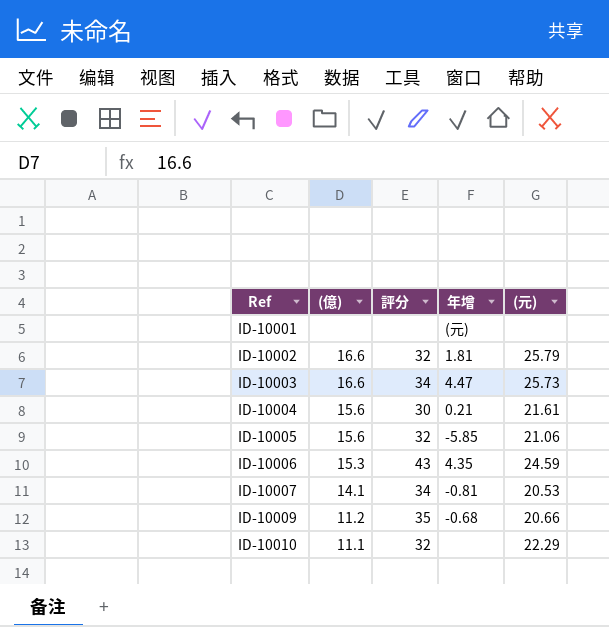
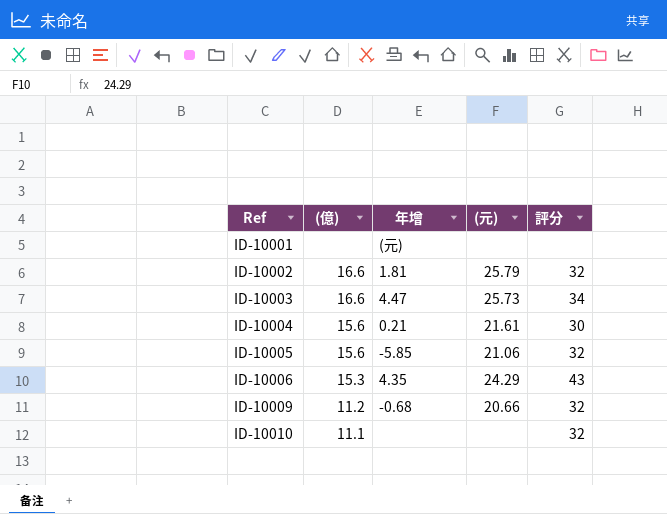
column 評分 | position: 3 -> 5
row ID-10007: 14.1 | 34 | -0.81 | 20.53 -> none
ID-10006 | (元): 24.59 -> 24.29
ID-10009 | 評分: 35 -> 32
ID-10010 | (元): 22.29 -> none

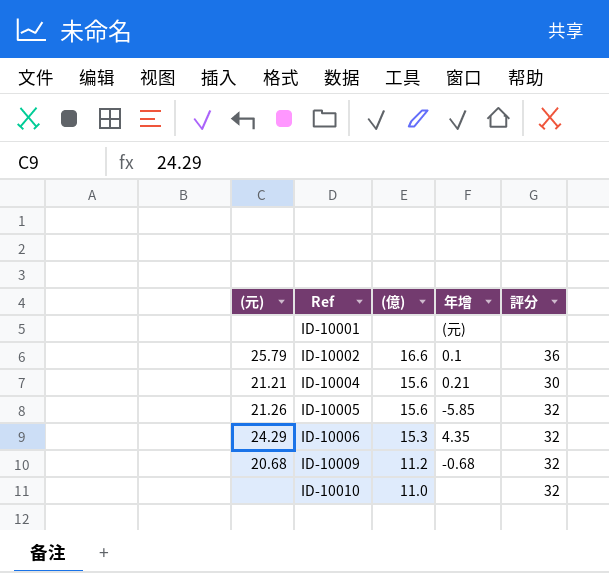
column (元) | position: 4 -> 1
row ID-10003: 16.6 | 4.47 | 25.73 | 34 -> none
ID-10002 | 年增: 1.81 -> 0.1
ID-10002 | 評分: 32 -> 36
ID-10004 | (元): 21.61 -> 21.21
ID-10005 | (元): 21.06 -> 21.26
ID-10006 | 評分: 43 -> 32
ID-10009 | (元): 20.66 -> 20.68
ID-10010 | (億): 11.1 -> 11.0

